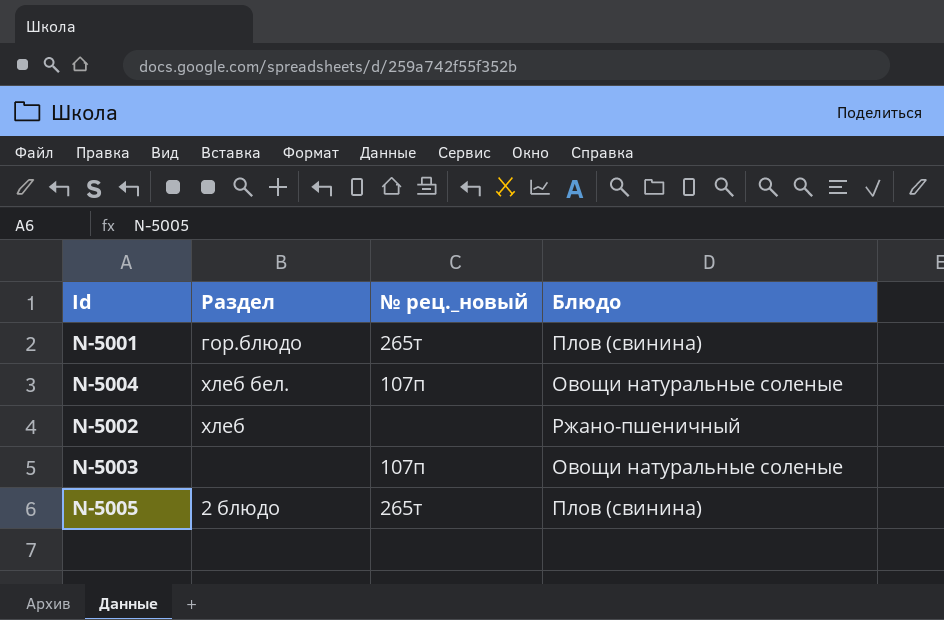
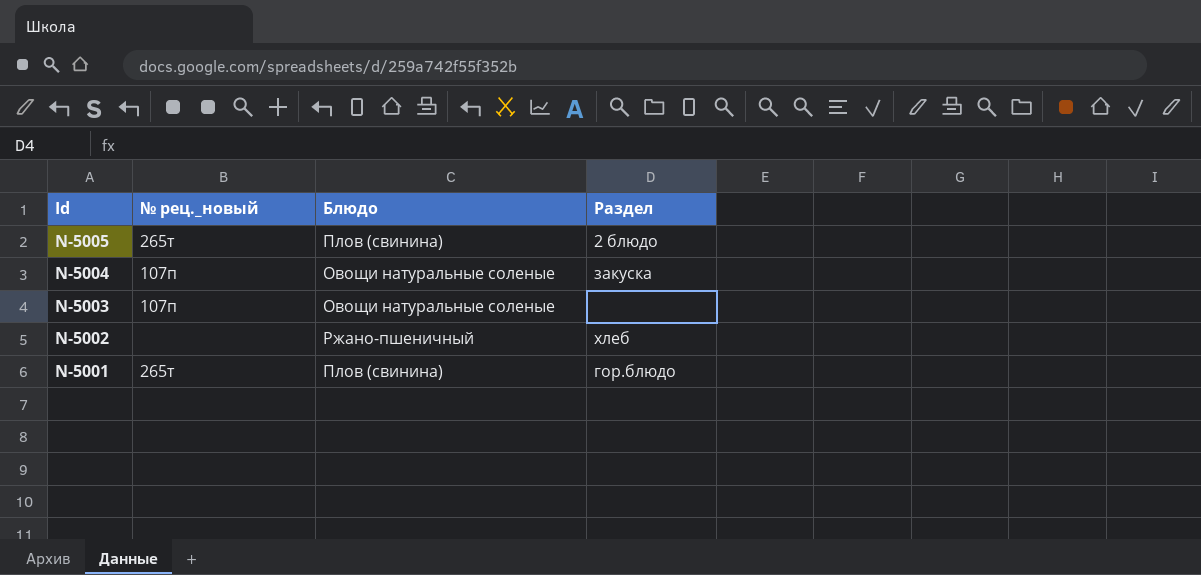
row order: none -> Id descending
column Раздел | position: 2 -> 4
N-5004 | Раздел: хлеб бел. -> закуска

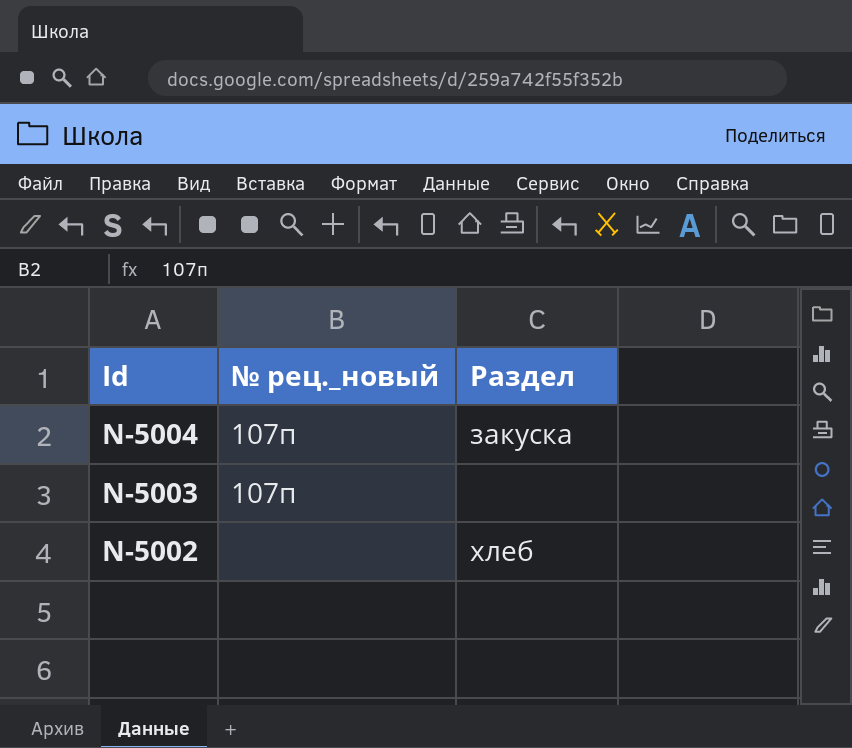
column Блюдо | position: 3 -> none
row N-5005: 265т | Плов (свинина) | 2 блюдо -> none
row N-5001: 265т | Плов (свинина) | гор.блюдо -> none

